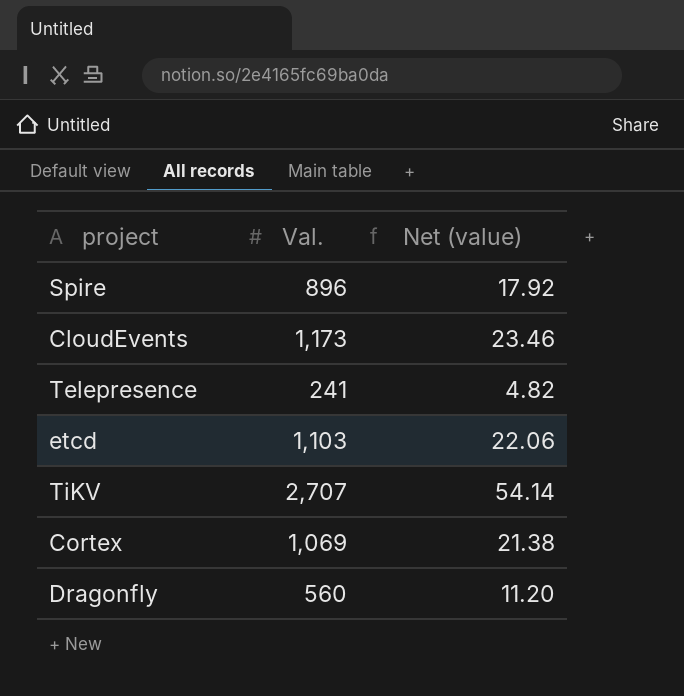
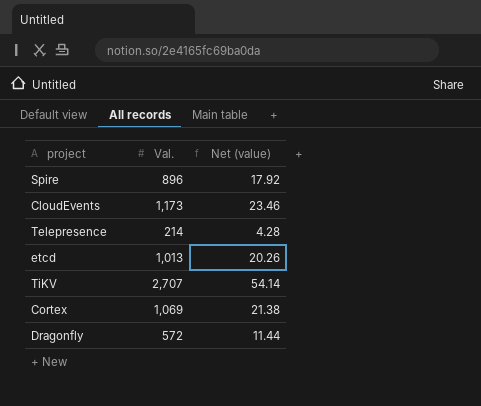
Telepresence | Val.: 241 -> 214
Telepresence | Net (value): 4.82 -> 4.28
etcd | Val.: 1,103 -> 1,013
etcd | Net (value): 22.06 -> 20.26
Dragonfly | Val.: 560 -> 572
Dragonfly | Net (value): 11.20 -> 11.44

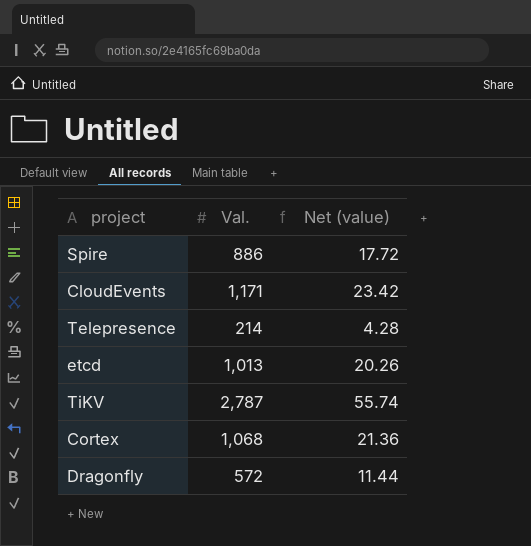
Spire | Val.: 896 -> 886
Spire | Net (value): 17.92 -> 17.72
CloudEvents | Val.: 1,173 -> 1,171
CloudEvents | Net (value): 23.46 -> 23.42
TiKV | Val.: 2,707 -> 2,787
TiKV | Net (value): 54.14 -> 55.74
Cortex | Val.: 1,069 -> 1,068
Cortex | Net (value): 21.38 -> 21.36

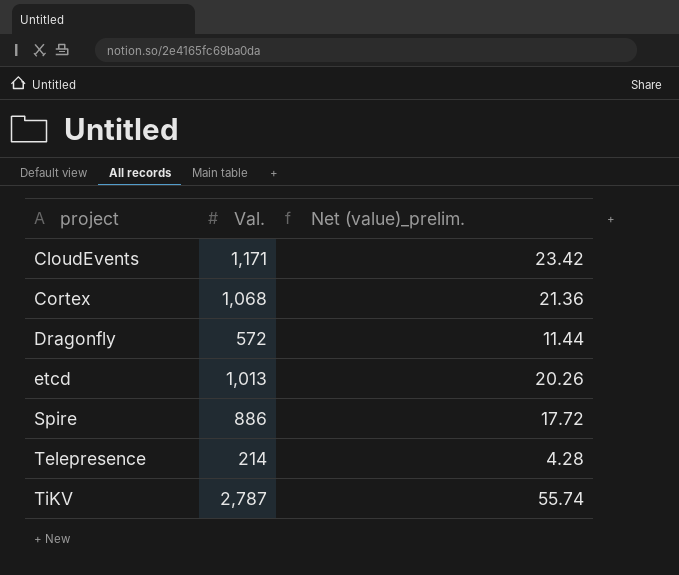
row order: none -> project ascending
column name: Net (value) -> Net (value)_prelim.

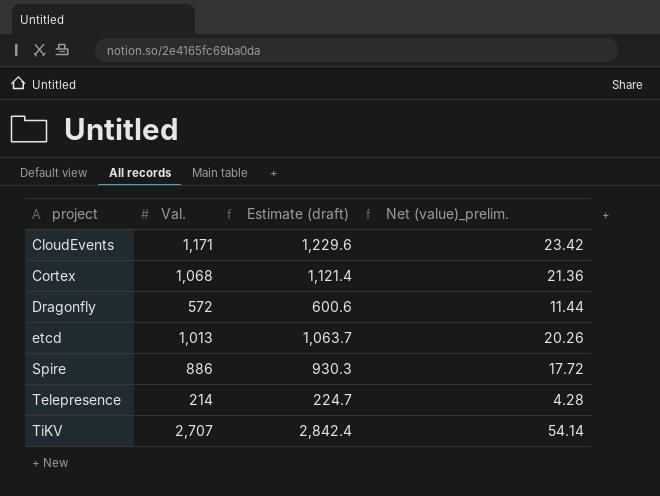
column Estimate (draft) | formula: none -> [Val.] * 1.05
TiKV | Val.: 2,787 -> 2,707
TiKV | Net (value)_prelim.: 55.74 -> 54.14

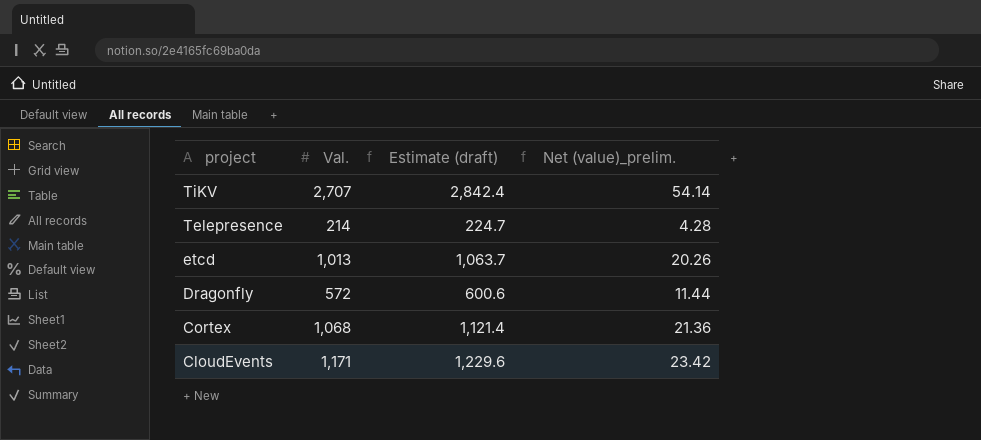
row order: project ascending -> project descending
row Spire: 886 | 930.3 | 17.72 -> none

